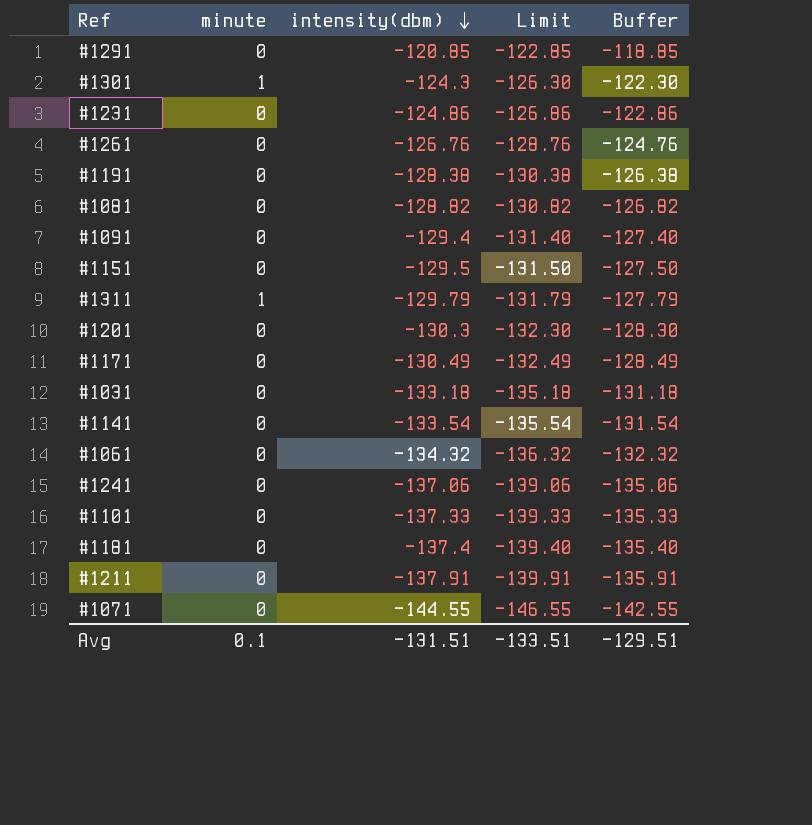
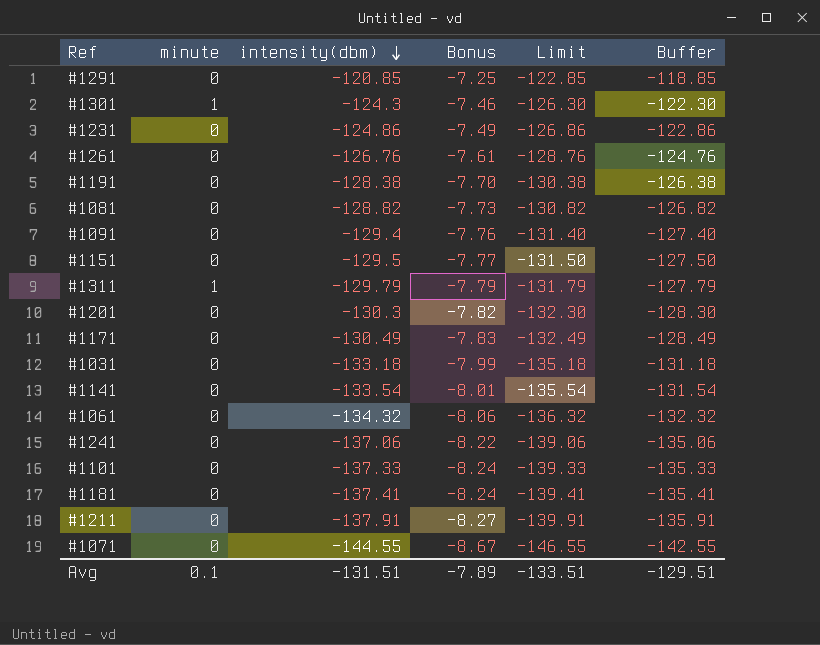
column Bonus | formula: none -> [intensity(dbm)] * 0.06
#1181 | intensity(dbm): -137.4 -> -137.41
#1181 | Limit: -139.40 -> -139.41
#1181 | Buffer: -135.40 -> -135.41

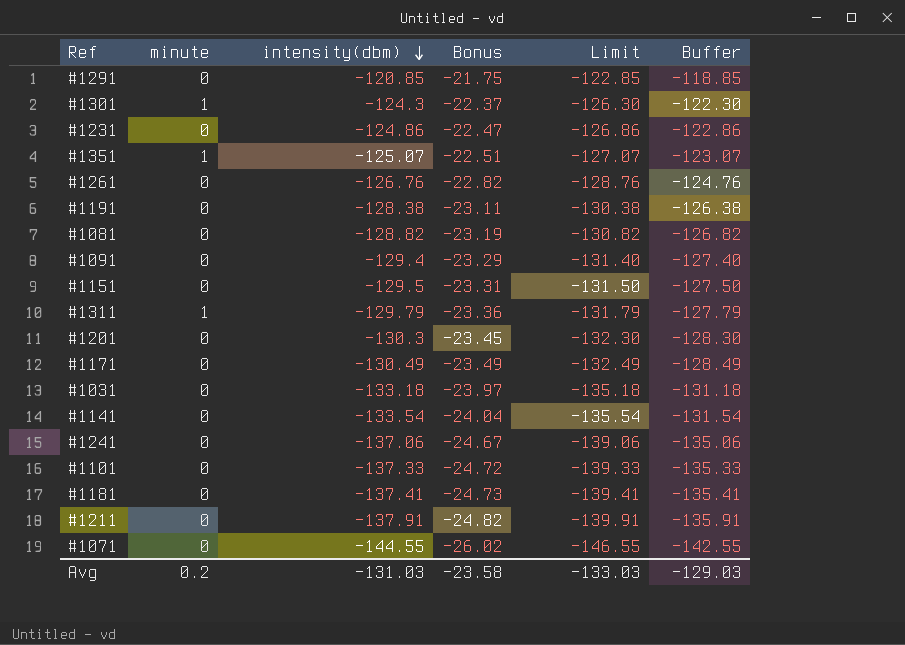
column Bonus | formula: [intensity(dbm)] * 0.06 -> [intensity(dbm)] * 0.18
row #1061: 0 | -134.32 | -8.06 | -136.32 | -132.32 -> none
row #1351: none -> 1 | -125.07 | -22.51 | -127.07 | -123.07
Avg | minute: 0.1 -> 0.2
Avg | intensity(dbm): -131.51 -> -131.03
Avg | Bonus: -7.89 -> -23.58
Avg | Limit: -133.51 -> -133.03
Avg | Buffer: -129.51 -> -129.03

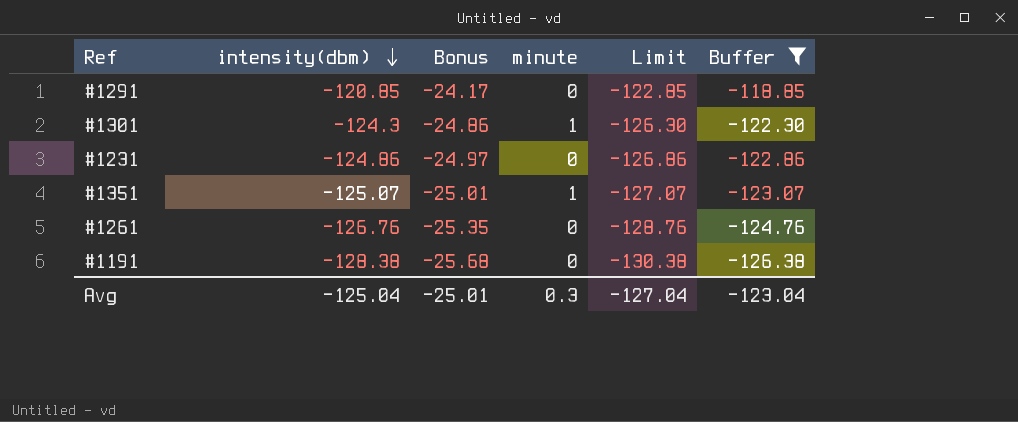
filter: none -> Buffer >= -126.38
column Bonus | formula: [intensity(dbm)] * 0.18 -> [intensity(dbm)] * 0.2
column minute | position: 2 -> 4
Avg | intensity(dbm): -131.03 -> -125.04
Avg | Bonus: -23.58 -> -25.01
Avg | minute: 0.2 -> 0.3
Avg | Limit: -133.03 -> -127.04
Avg | Buffer: -129.03 -> -123.04

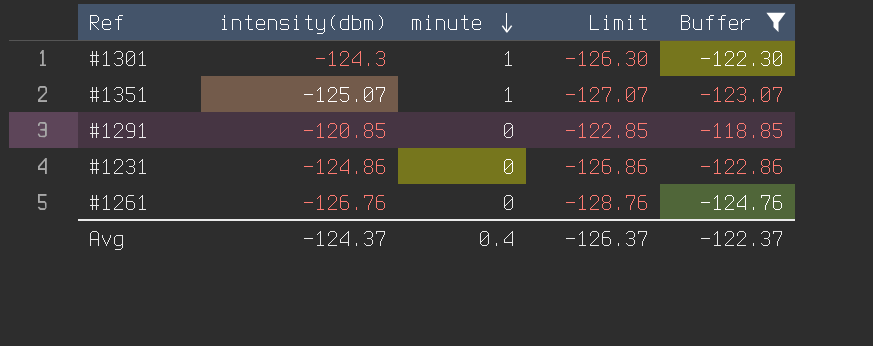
row order: intensity(dbm) descending -> minute descending
column Bonus | formula: [intensity(dbm)] * 0.2 -> none
row #1191: -128.38 | -25.68 | 0 | -130.38 | -126.38 -> none
Avg | intensity(dbm): -125.04 -> -124.37
Avg | minute: 0.3 -> 0.4
Avg | Limit: -127.04 -> -126.37
Avg | Buffer: -123.04 -> -122.37

